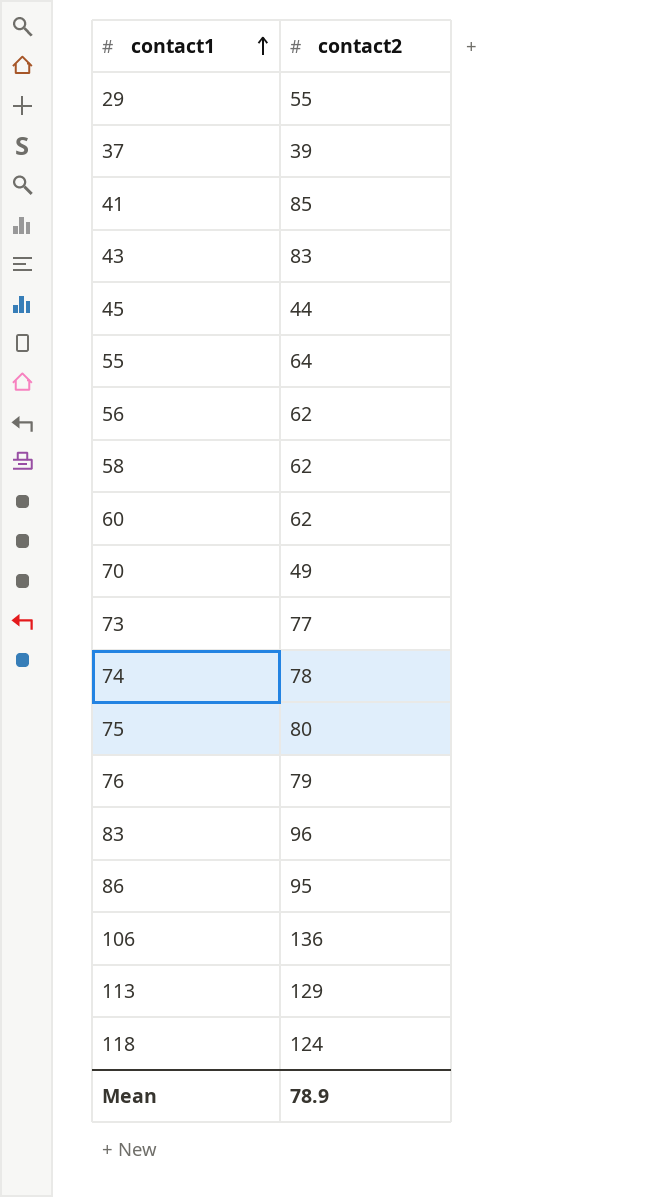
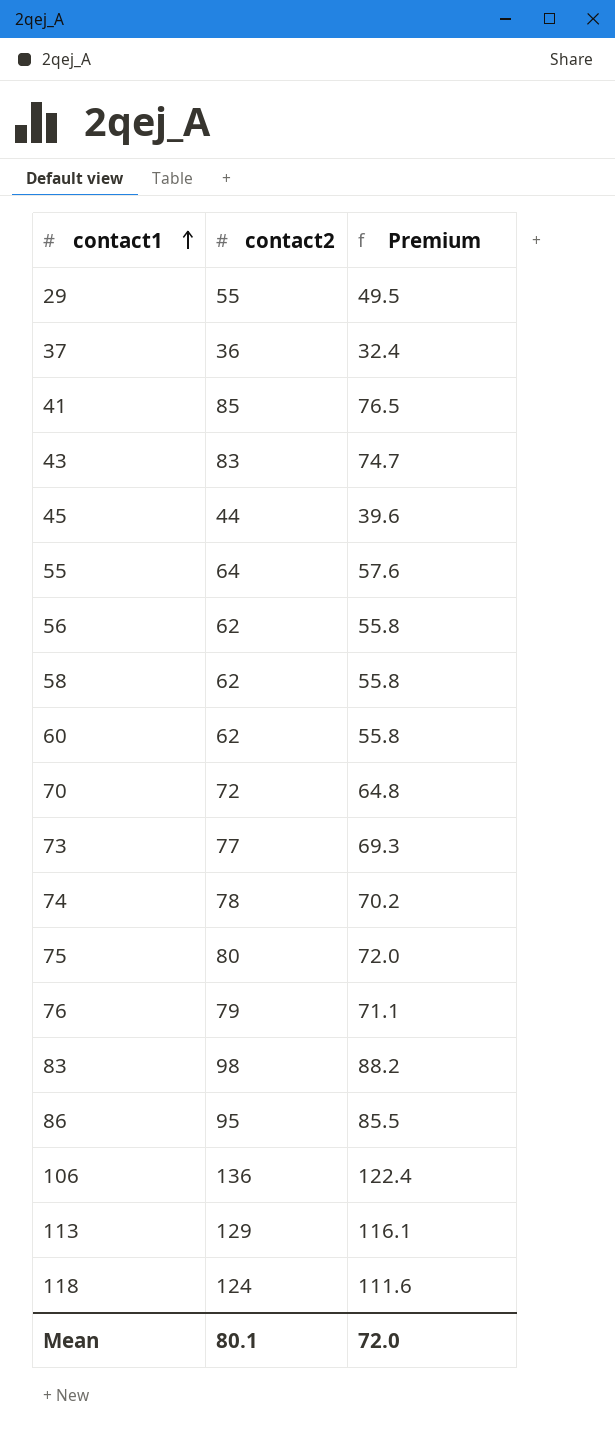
column Premium | formula: none -> [contact2] * 0.9
37 | contact2: 39 -> 36
70 | contact2: 49 -> 72
83 | contact2: 96 -> 98
Mean | contact2: 78.9 -> 80.1

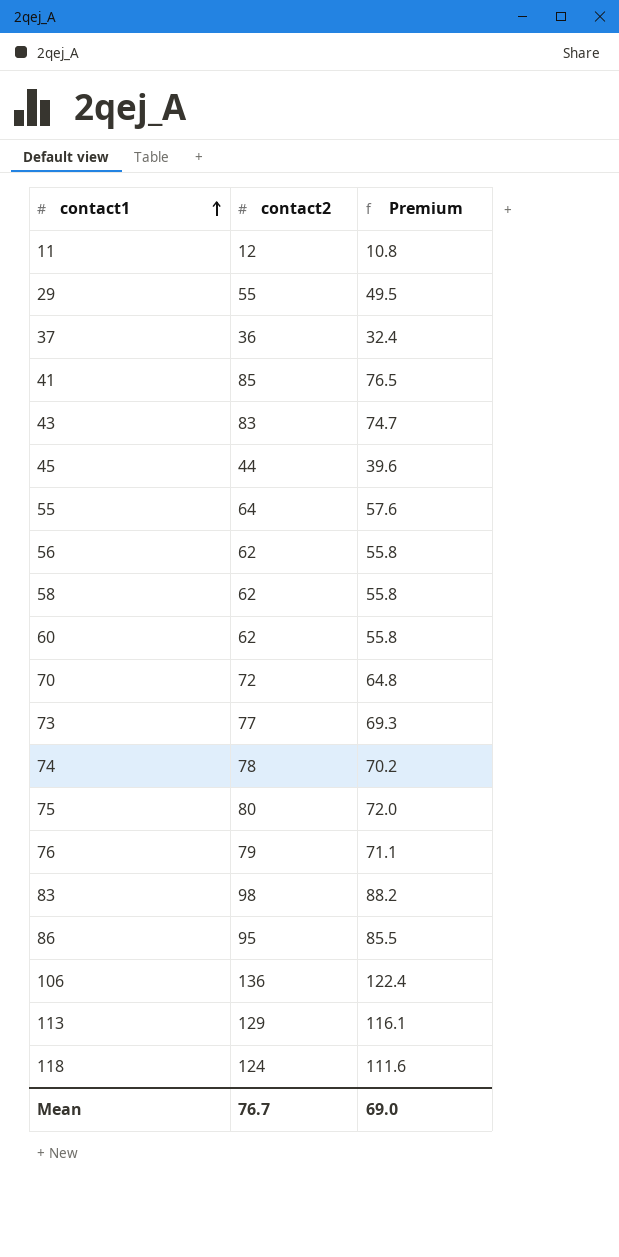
row 11: none -> 12 | 10.8
Mean | contact2: 80.1 -> 76.7
Mean | Premium: 72.0 -> 69.0

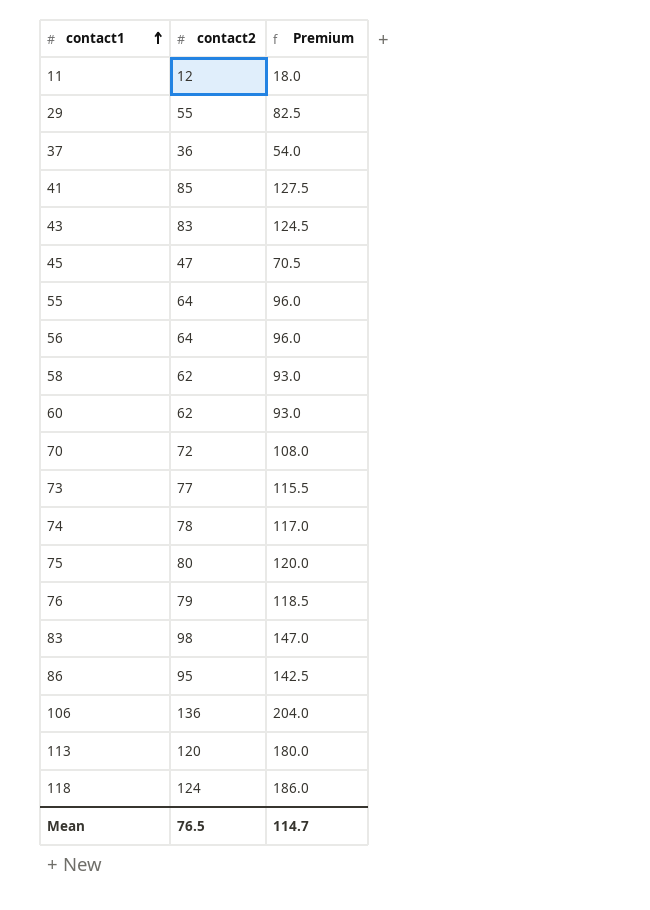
column Premium | formula: [contact2] * 0.9 -> [contact2] * 1.5
45 | contact2: 44 -> 47
56 | contact2: 62 -> 64
113 | contact2: 129 -> 120
Mean | contact2: 76.7 -> 76.5
Mean | Premium: 69.0 -> 114.7

